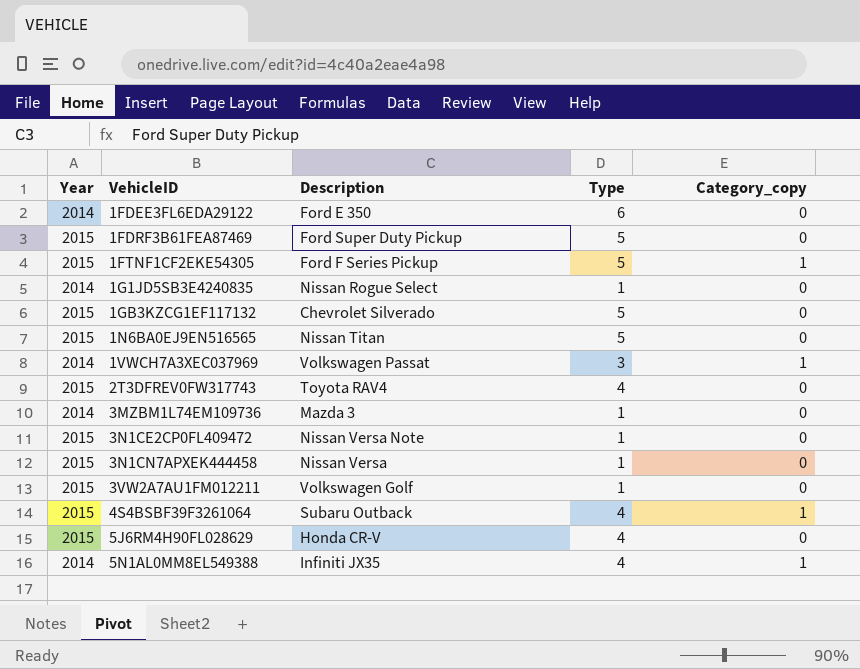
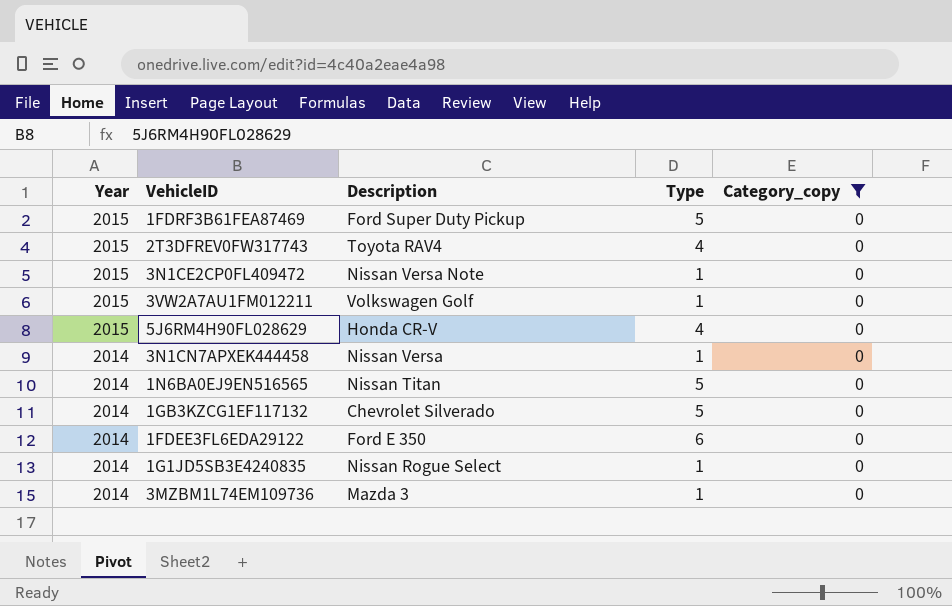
filter: none -> Category_copy = 0
row order: VehicleID ascending -> Year descending
3N1CN7APXEK444458 | Year: 2015 -> 2014
1N6BA0EJ9EN516565 | Year: 2015 -> 2014
1GB3KZCG1EF117132 | Year: 2015 -> 2014

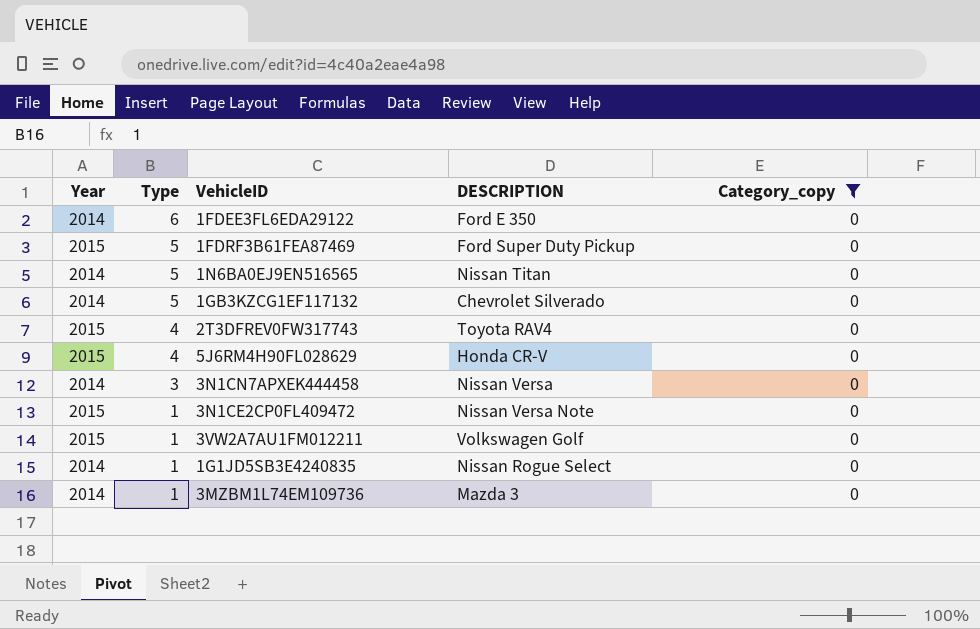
row order: Year descending -> Type descending
column Type | position: 4 -> 2
column name: Description -> DESCRIPTION
3N1CN7APXEK444458 | Type: 1 -> 3

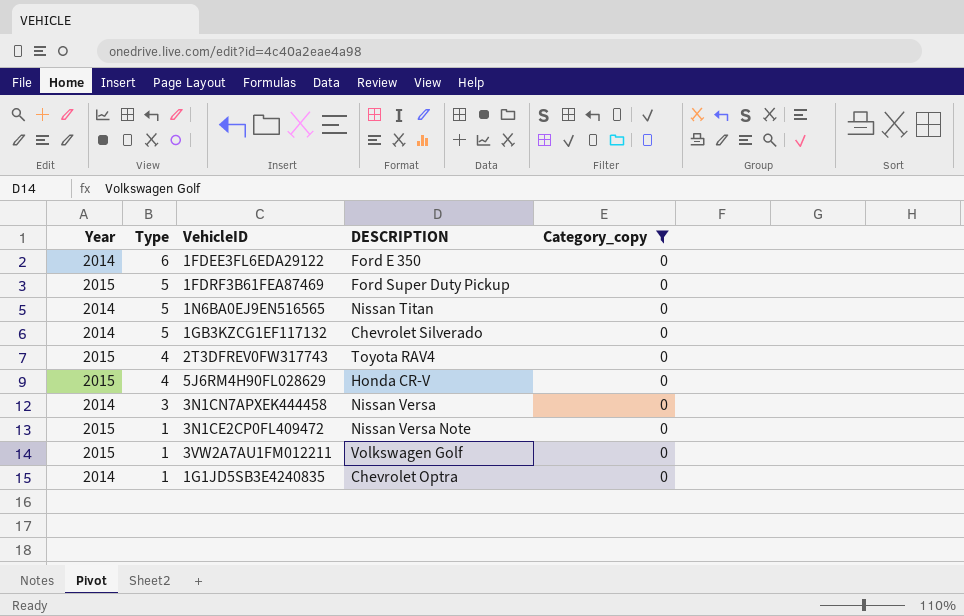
row 3MZBM1L74EM109736: 2014 | 1 | Mazda 3 | 0 -> none
1G1JD5SB3E4240835 | DESCRIPTION: Nissan Rogue Select -> Chevrolet Optra

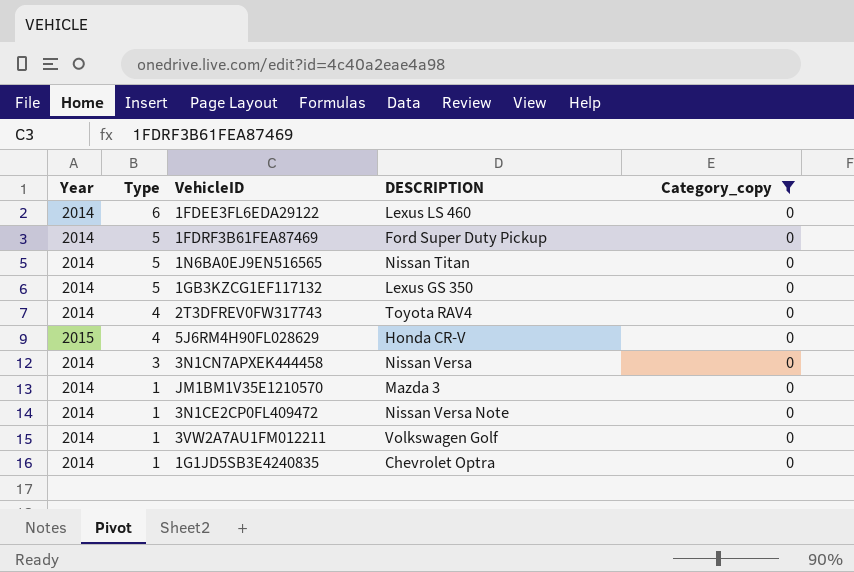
1FDEE3FL6EDA29122 | DESCRIPTION: Ford E 350 -> Lexus LS 460
1FDRF3B61FEA87469 | Year: 2015 -> 2014
1GB3KZCG1EF117132 | DESCRIPTION: Chevrolet Silverado -> Lexus GS 350
2T3DFREV0FW317743 | Year: 2015 -> 2014
row JM1BM1V35E1210570: none -> 2014 | 1 | Mazda 3 | 0
3N1CE2CP0FL409472 | Year: 2015 -> 2014
3VW2A7AU1FM012211 | Year: 2015 -> 2014

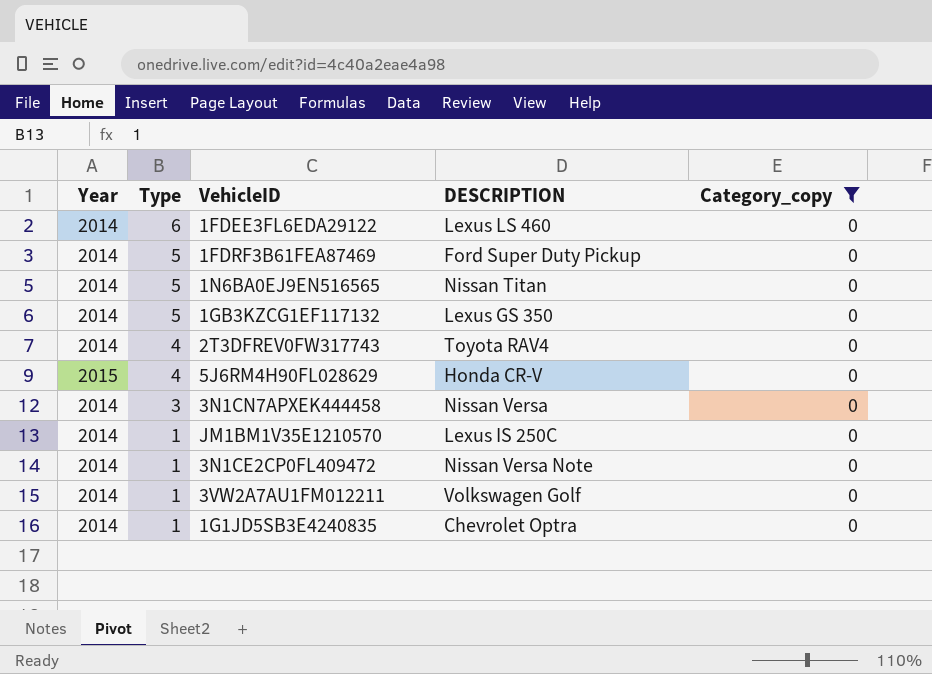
JM1BM1V35E1210570 | DESCRIPTION: Mazda 3 -> Lexus IS 250C

